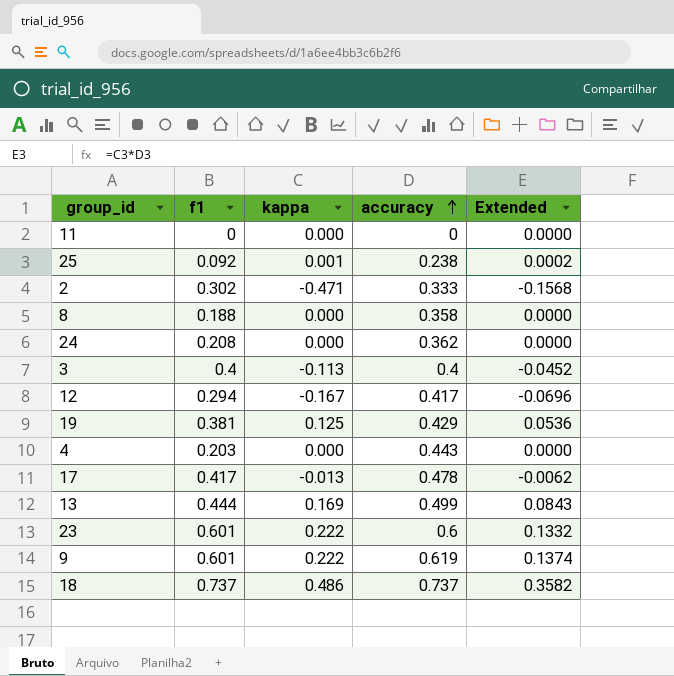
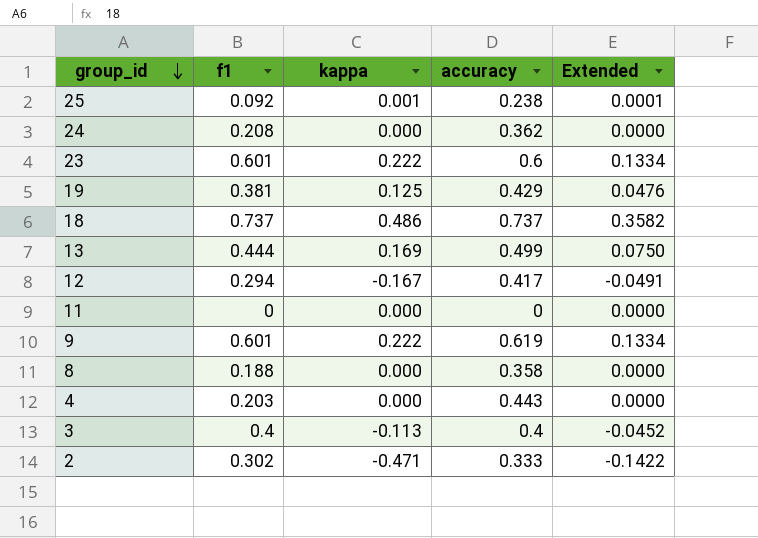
row order: accuracy ascending -> group_id descending
column Extended | formula: [kappa] * [accuracy] -> [f1] * [kappa]
row 17: 0.417 | -0.013 | 0.478 | -0.0062 -> none

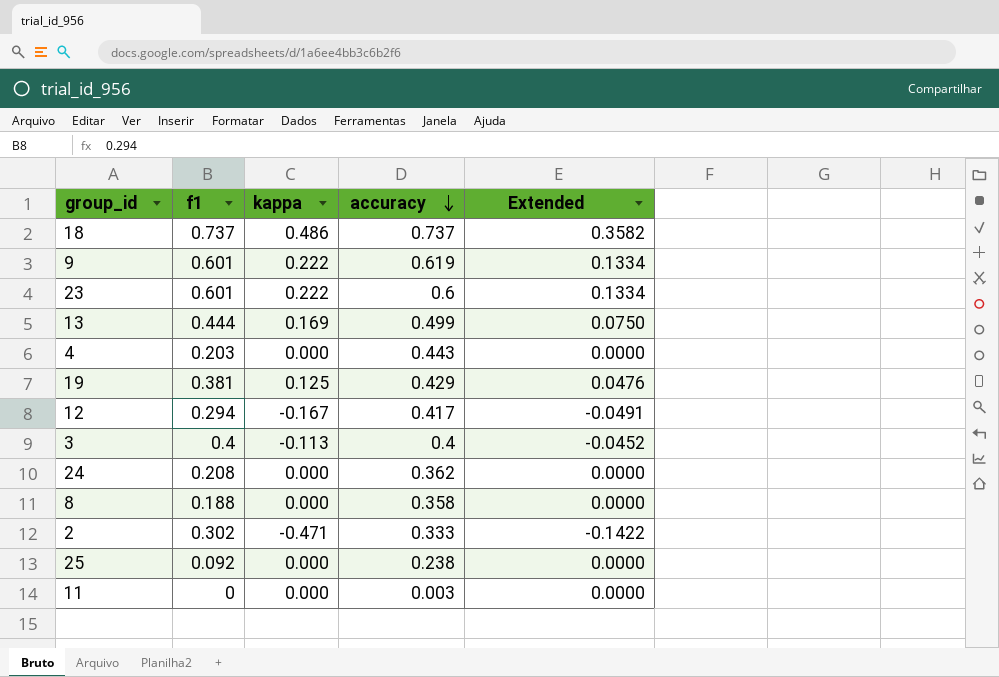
row order: group_id descending -> accuracy descending
25 | kappa: 0.001 -> 0.000
25 | Extended: 0.0001 -> 0.0000
11 | accuracy: 0 -> 0.003

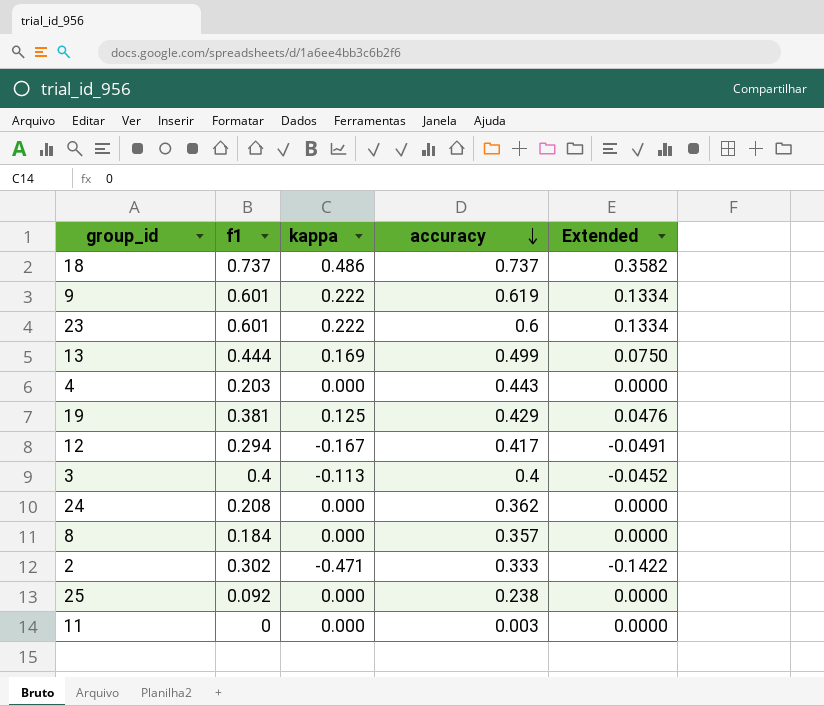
8 | f1: 0.188 -> 0.184
8 | accuracy: 0.358 -> 0.357

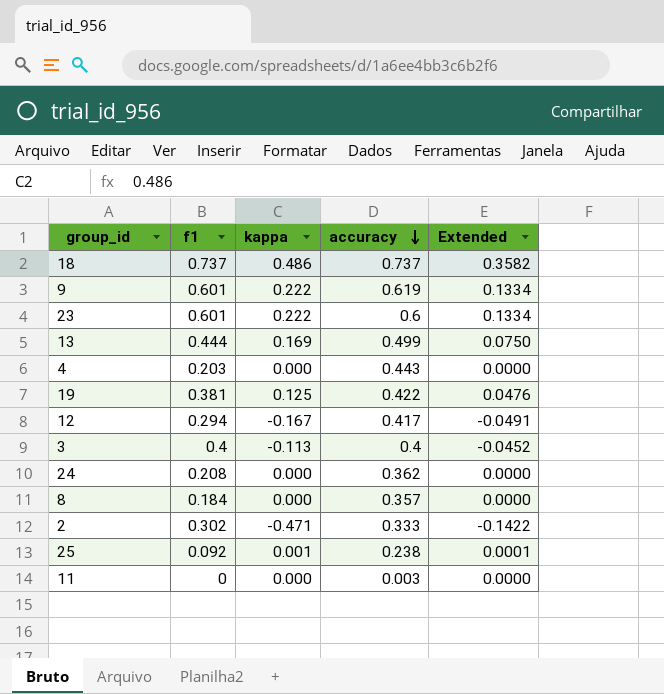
19 | accuracy: 0.429 -> 0.422
25 | kappa: 0.000 -> 0.001
25 | Extended: 0.0000 -> 0.0001

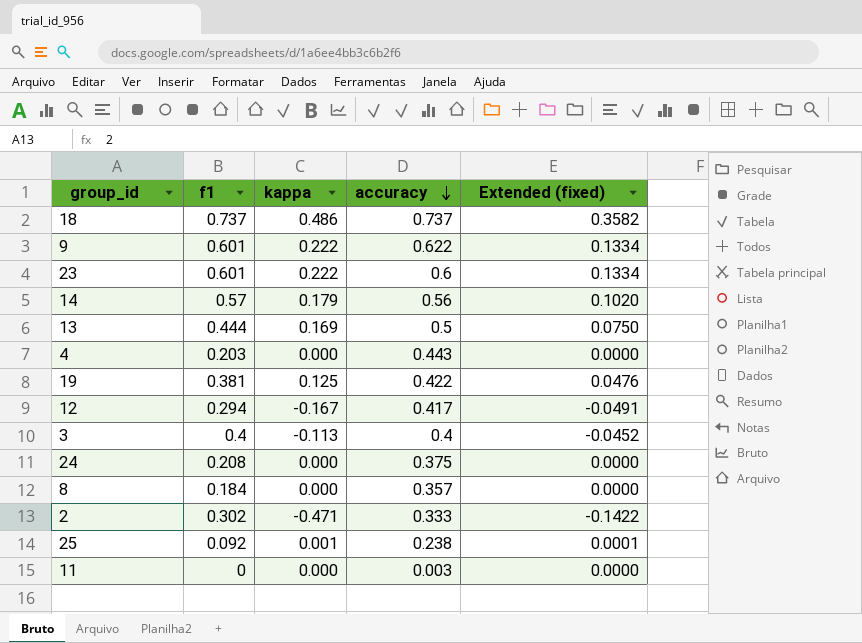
column name: Extended -> Extended (fixed)
9 | accuracy: 0.619 -> 0.622
row 14: none -> 0.57 | 0.179 | 0.56 | 0.1020
13 | accuracy: 0.499 -> 0.5
24 | accuracy: 0.362 -> 0.375

